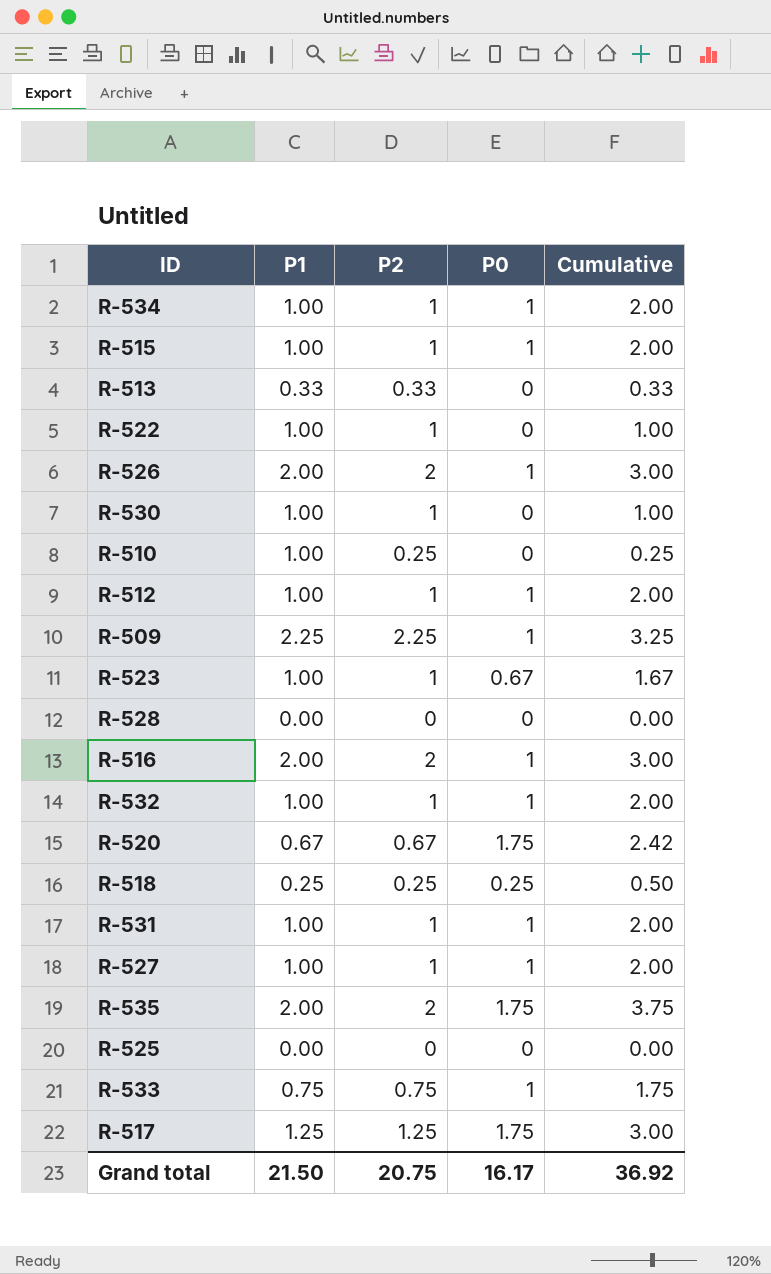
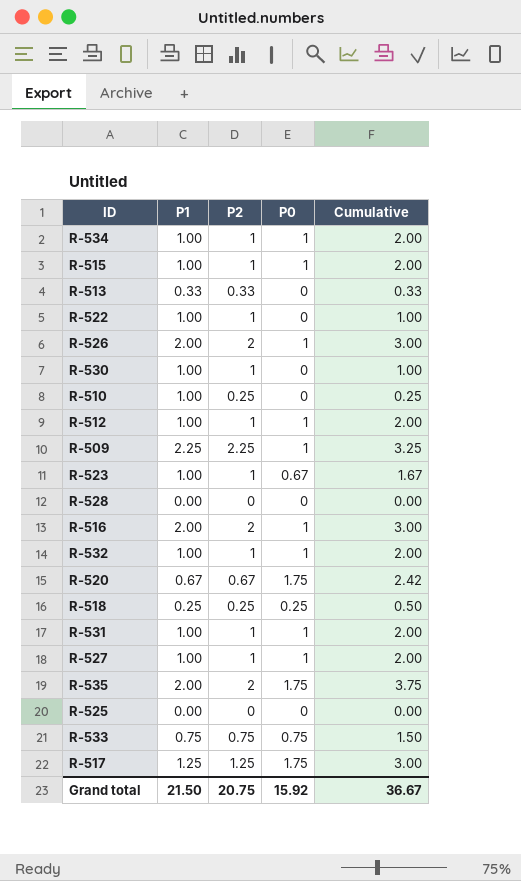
R-533 | P0: 1 -> 0.75
R-533 | Cumulative: 1.75 -> 1.50
Grand total | P0: 16.17 -> 15.92
Grand total | Cumulative: 36.92 -> 36.67

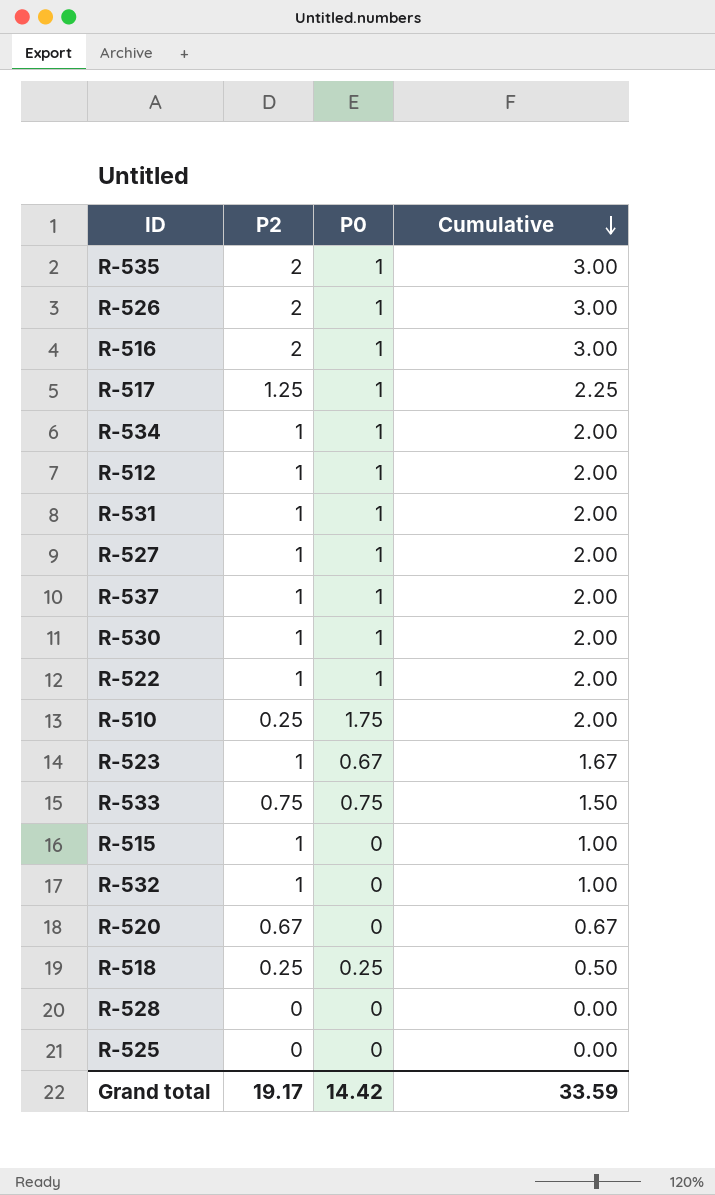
row order: none -> Cumulative descending
column P1 | position: 2 -> none
row R-513: 0.33 | 0.33 | 0 | 0.33 -> none
row R-509: 2.25 | 2.25 | 1 | 3.25 -> none
R-535 | P0: 1.75 -> 1
R-535 | Cumulative: 3.75 -> 3.00
R-517 | P0: 1.75 -> 1
R-517 | Cumulative: 3.00 -> 2.25
row R-537: none -> 1 | 1 | 2.00
R-530 | P0: 0 -> 1
R-530 | Cumulative: 1.00 -> 2.00
R-522 | P0: 0 -> 1
R-522 | Cumulative: 1.00 -> 2.00
R-510 | P0: 0 -> 1.75
R-510 | Cumulative: 0.25 -> 2.00
R-515 | P0: 1 -> 0
R-515 | Cumulative: 2.00 -> 1.00
R-532 | P0: 1 -> 0
R-532 | Cumulative: 2.00 -> 1.00
R-520 | P0: 1.75 -> 0
R-520 | Cumulative: 2.42 -> 0.67
Grand total | P2: 20.75 -> 19.17
Grand total | P0: 15.92 -> 14.42
Grand total | Cumulative: 36.67 -> 33.59

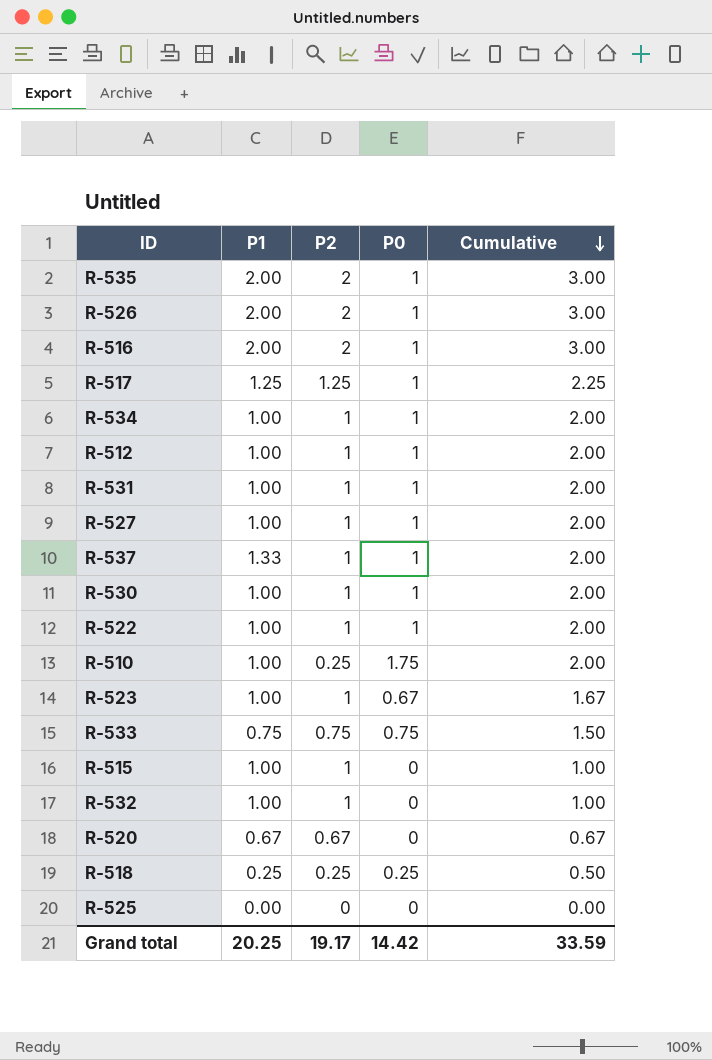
column P1 | position: none -> 2
row R-528: 0 | 0 | 0.00 -> none

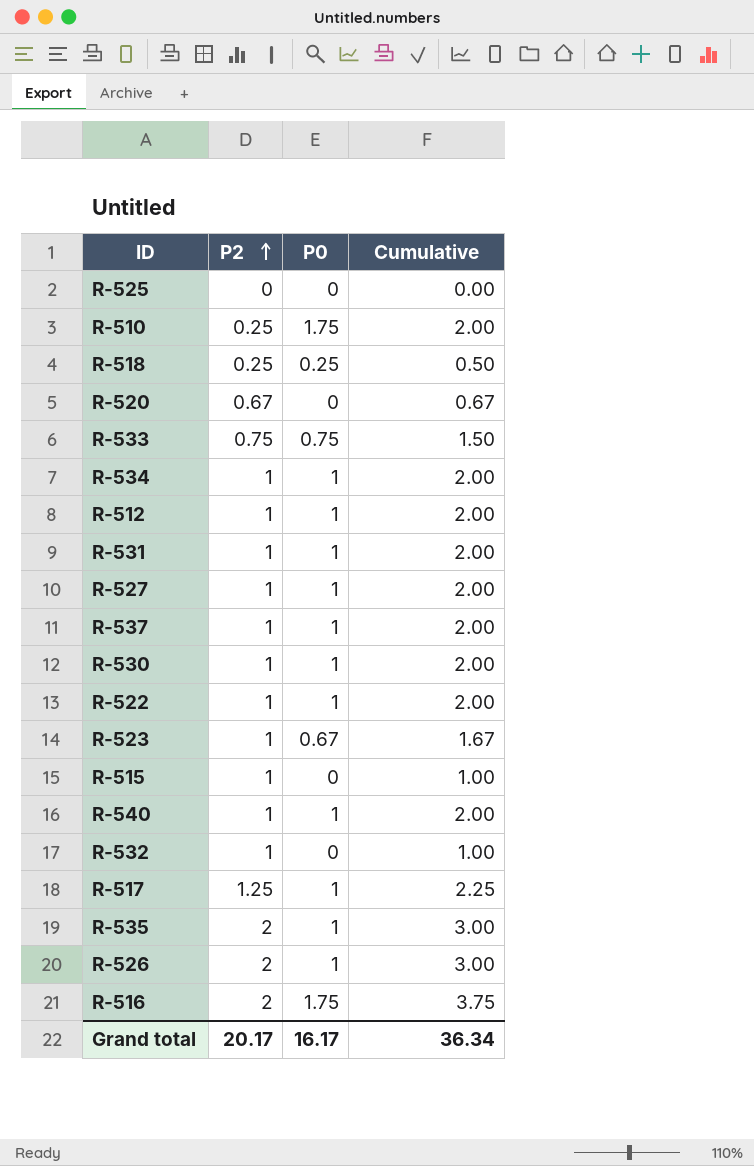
row order: Cumulative descending -> P2 ascending
column P1 | position: 2 -> none
row R-540: none -> 1 | 1 | 2.00
R-516 | P0: 1 -> 1.75
R-516 | Cumulative: 3.00 -> 3.75
Grand total | P2: 19.17 -> 20.17
Grand total | P0: 14.42 -> 16.17
Grand total | Cumulative: 33.59 -> 36.34

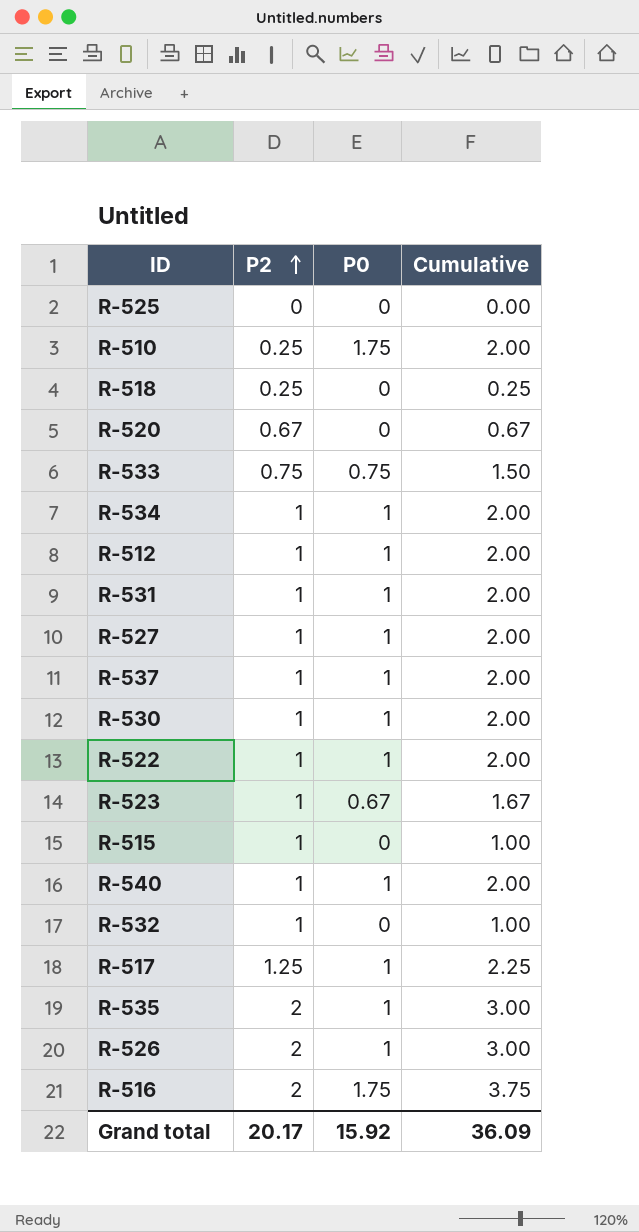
R-518 | P0: 0.25 -> 0
R-518 | Cumulative: 0.50 -> 0.25
Grand total | P0: 16.17 -> 15.92
Grand total | Cumulative: 36.34 -> 36.09

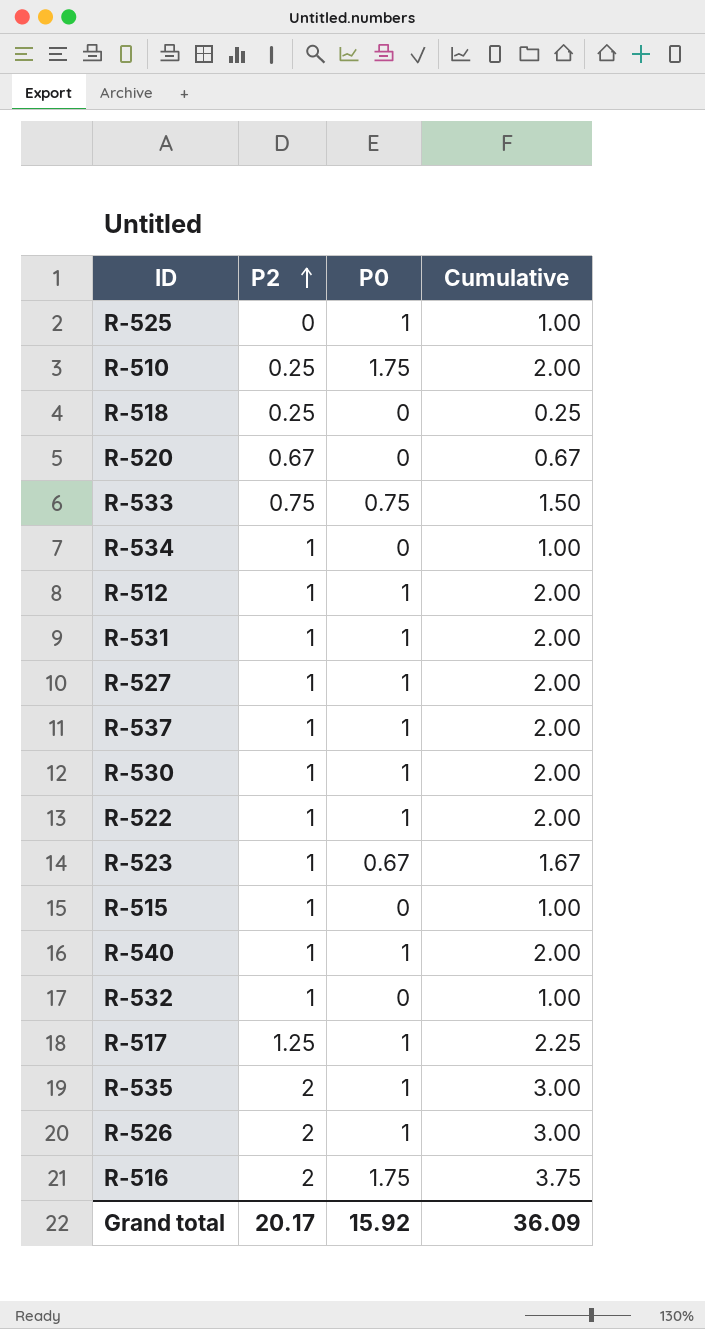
R-525 | P0: 0 -> 1
R-525 | Cumulative: 0.00 -> 1.00
R-534 | P0: 1 -> 0
R-534 | Cumulative: 2.00 -> 1.00

